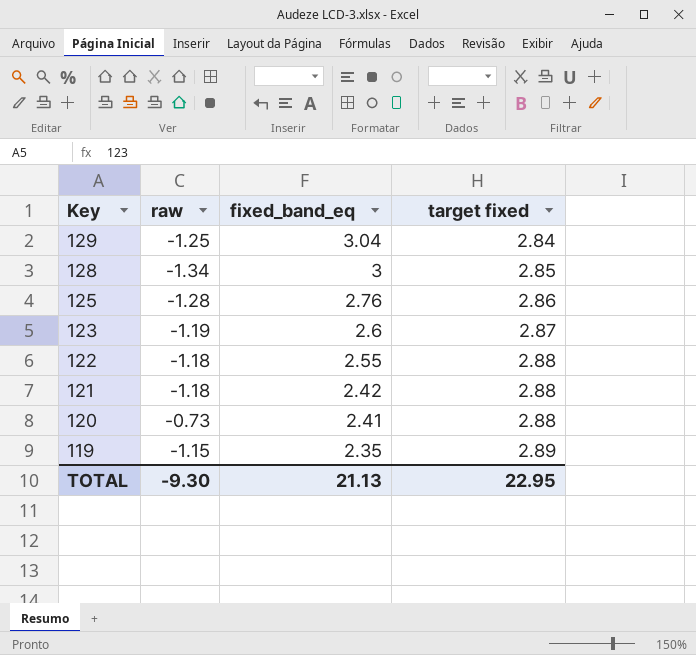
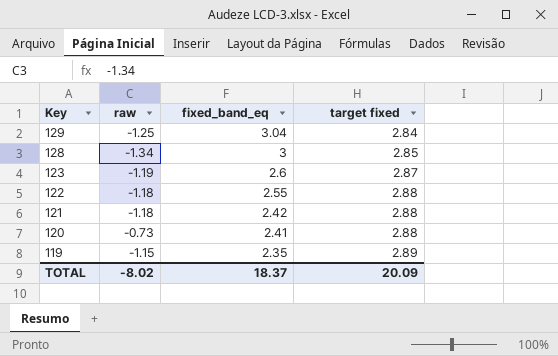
row 125: -1.28 | 2.76 | 2.86 -> none
TOTAL | raw: -9.30 -> -8.02
TOTAL | fixed_band_eq: 21.13 -> 18.37
TOTAL | target fixed: 22.95 -> 20.09

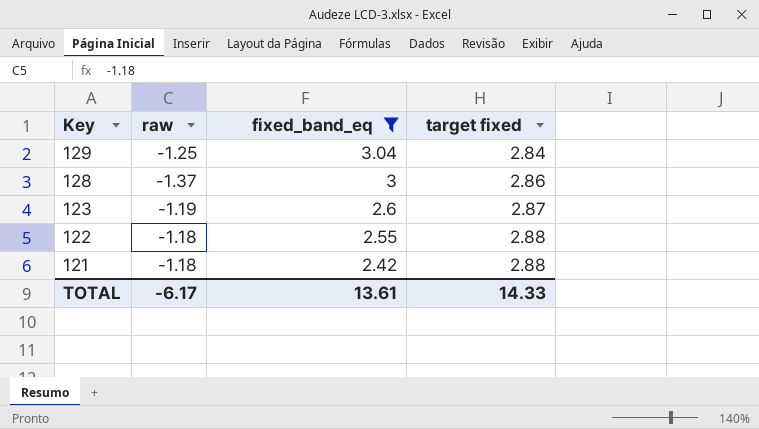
filter: none -> fixed_band_eq >= 2.42
128 | raw: -1.34 -> -1.37
128 | target fixed: 2.85 -> 2.86
TOTAL | raw: -8.02 -> -6.17
TOTAL | fixed_band_eq: 18.37 -> 13.61
TOTAL | target fixed: 20.09 -> 14.33

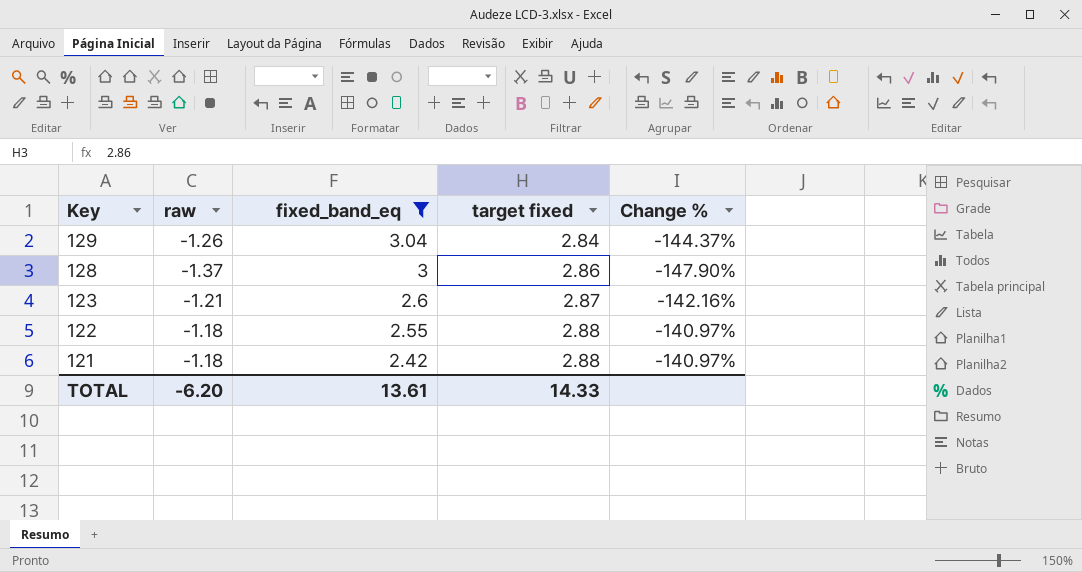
column Change % | formula: none -> ([raw] - [target fixed]) / [target fixed]
129 | raw: -1.25 -> -1.26
123 | raw: -1.19 -> -1.21
TOTAL | raw: -6.17 -> -6.20

